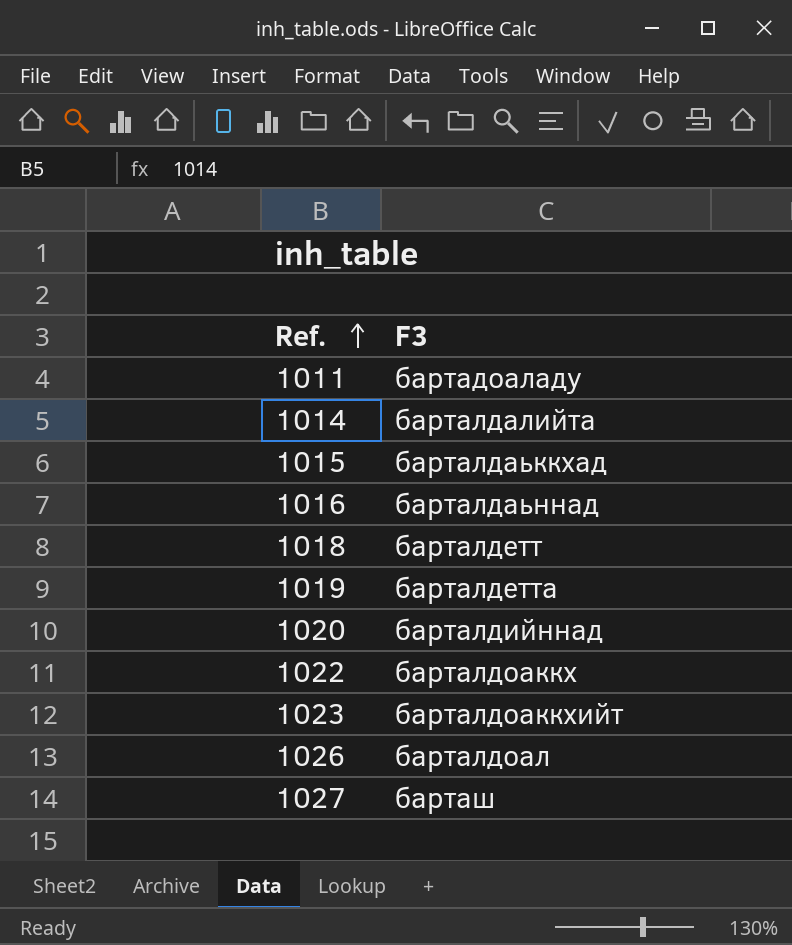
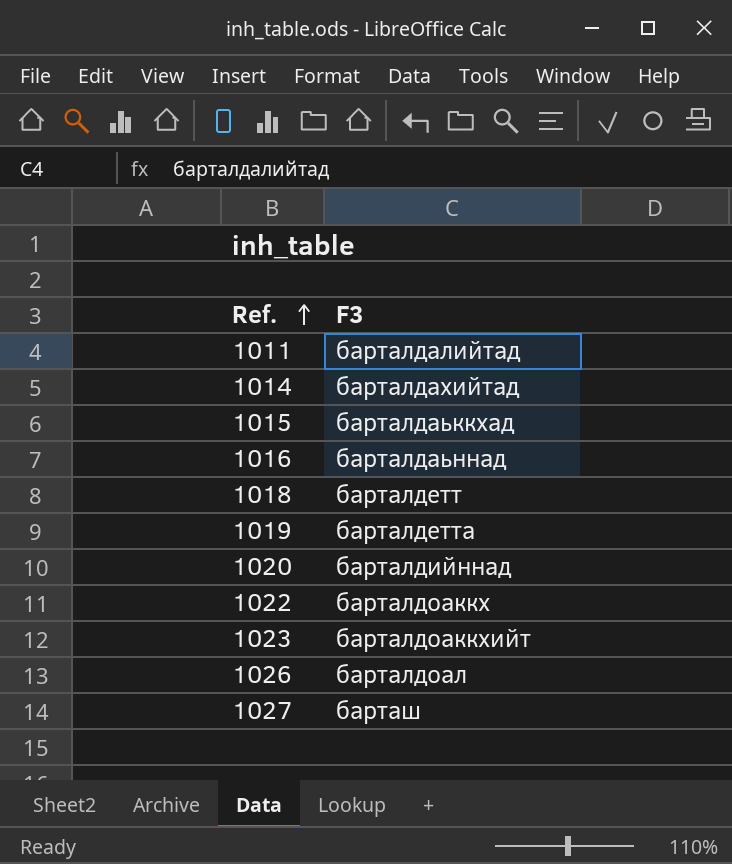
1011 | F3: бартадоаладу -> барталдалийтад
1014 | F3: барталдалийта -> барталдахийтад

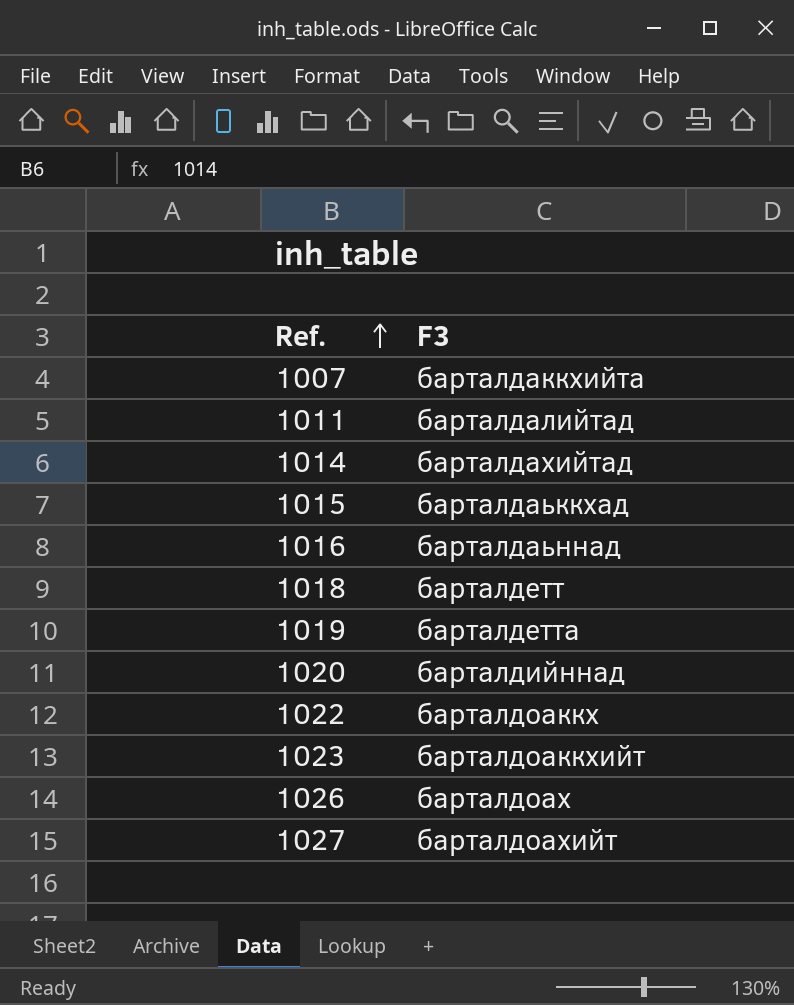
row 1007: none -> барталдаккхийта
1026 | F3: барталдоал -> барталдоах
1027 | F3: барташ -> барталдоахийт

